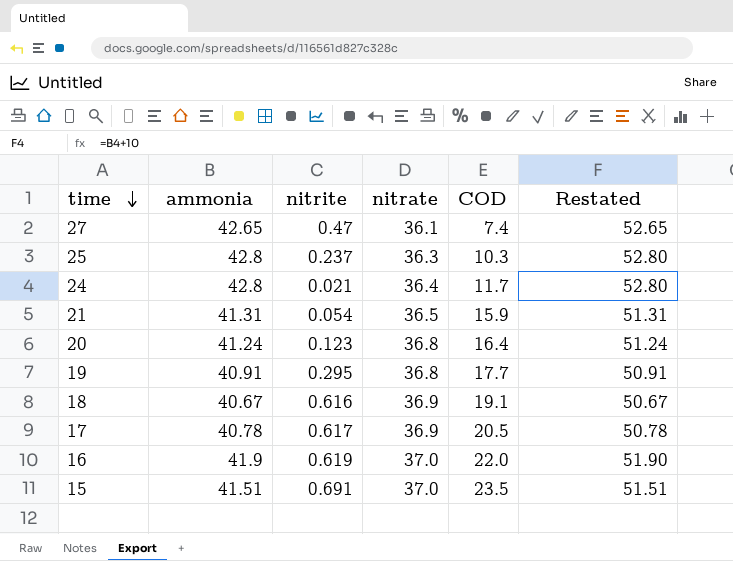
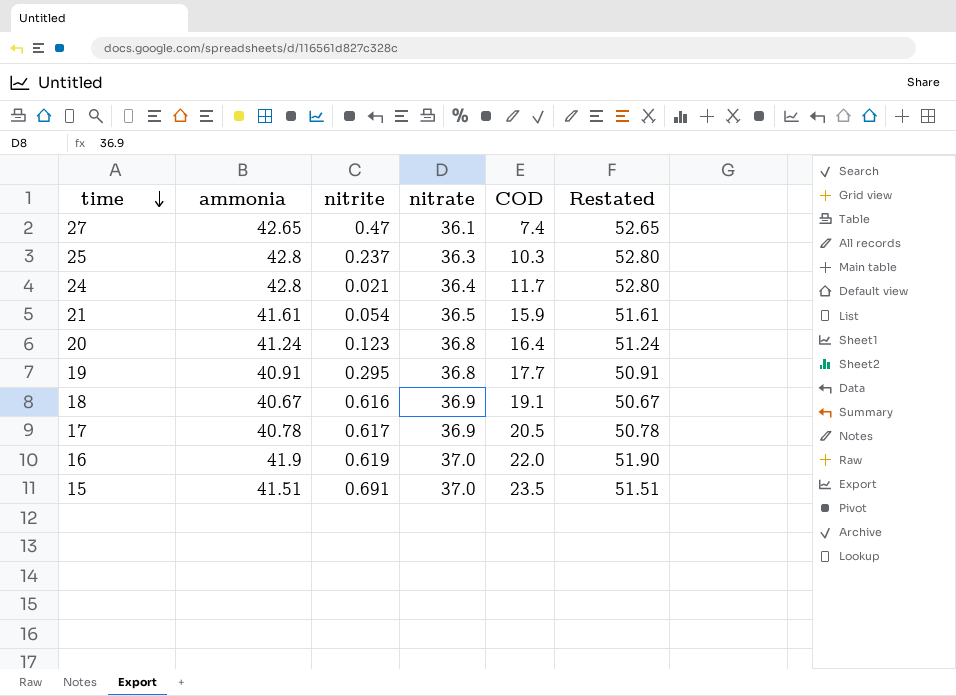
21 | ammonia: 41.31 -> 41.61
21 | Restated: 51.31 -> 51.61

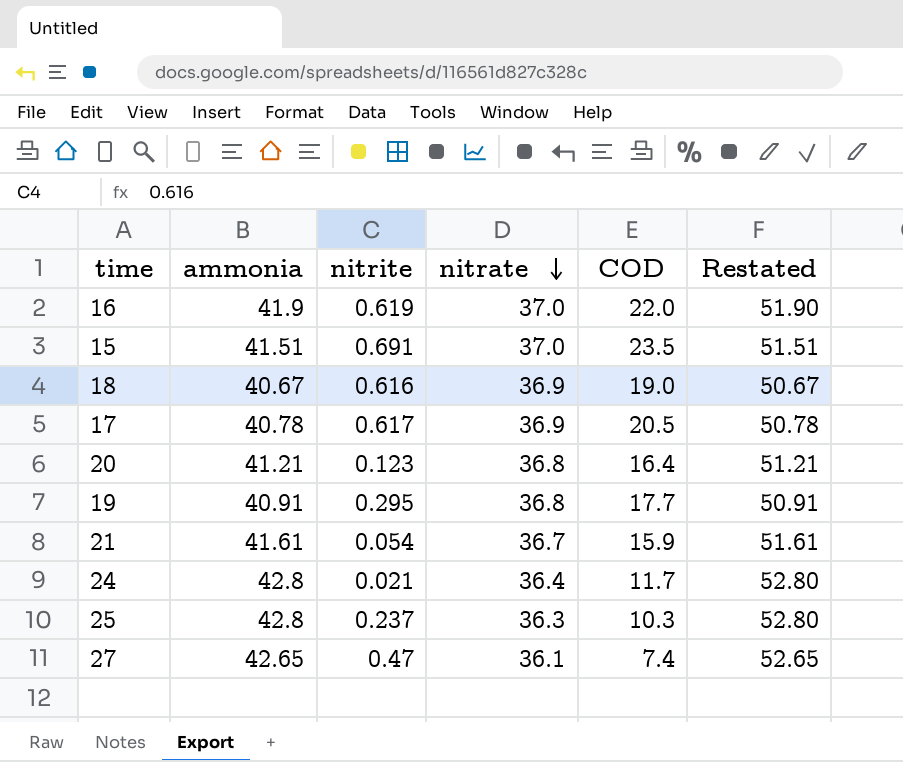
row order: time descending -> nitrate descending
18 | COD: 19.1 -> 19.0
20 | ammonia: 41.24 -> 41.21
20 | Restated: 51.24 -> 51.21
21 | nitrate: 36.5 -> 36.7

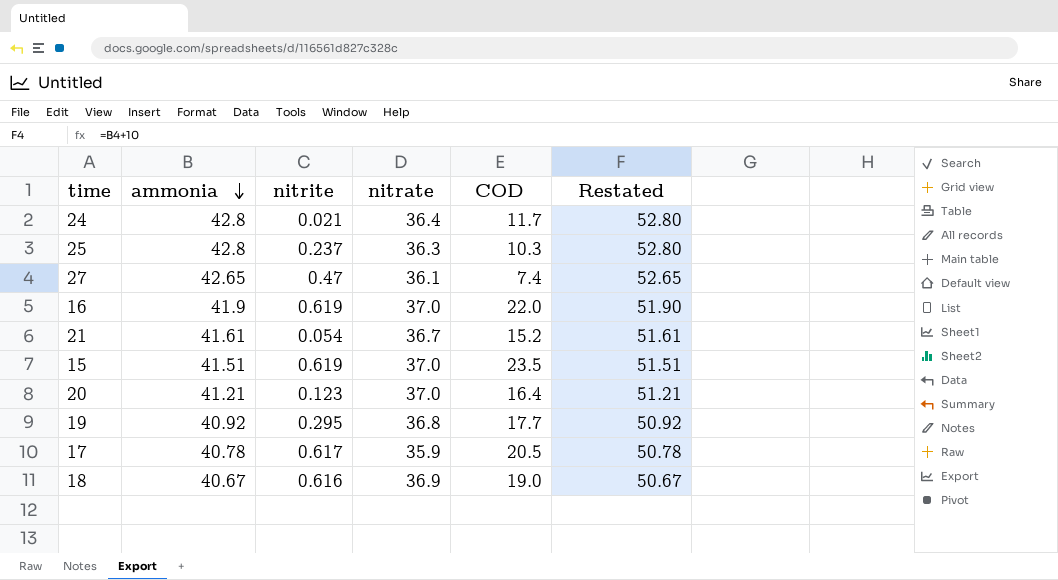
row order: nitrate descending -> ammonia descending
21 | COD: 15.9 -> 15.2
15 | nitrite: 0.691 -> 0.619
20 | nitrate: 36.8 -> 37.0
19 | ammonia: 40.91 -> 40.92
19 | Restated: 50.91 -> 50.92
17 | nitrate: 36.9 -> 35.9

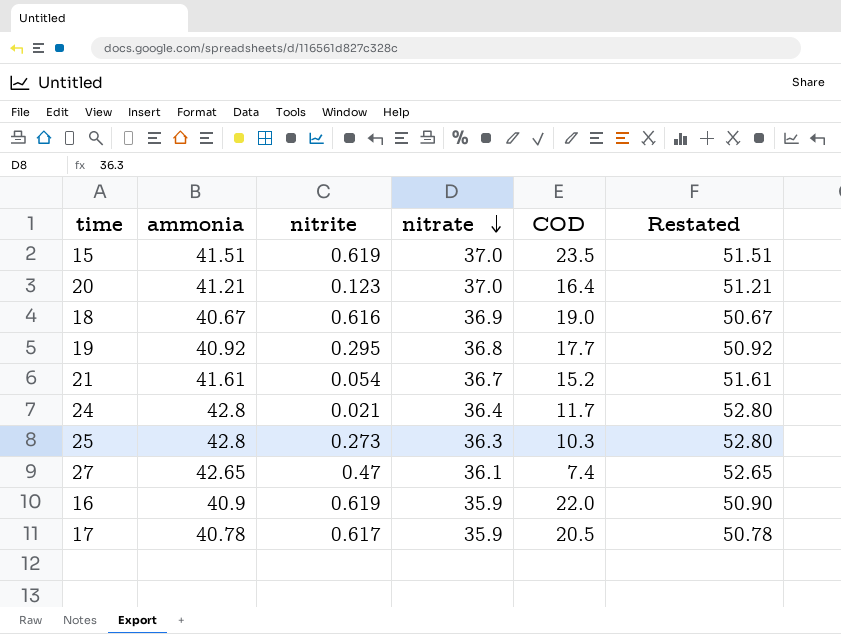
row order: ammonia descending -> nitrate descending
25 | nitrite: 0.237 -> 0.273
16 | ammonia: 41.9 -> 40.9
16 | nitrate: 37.0 -> 35.9
16 | Restated: 51.90 -> 50.90

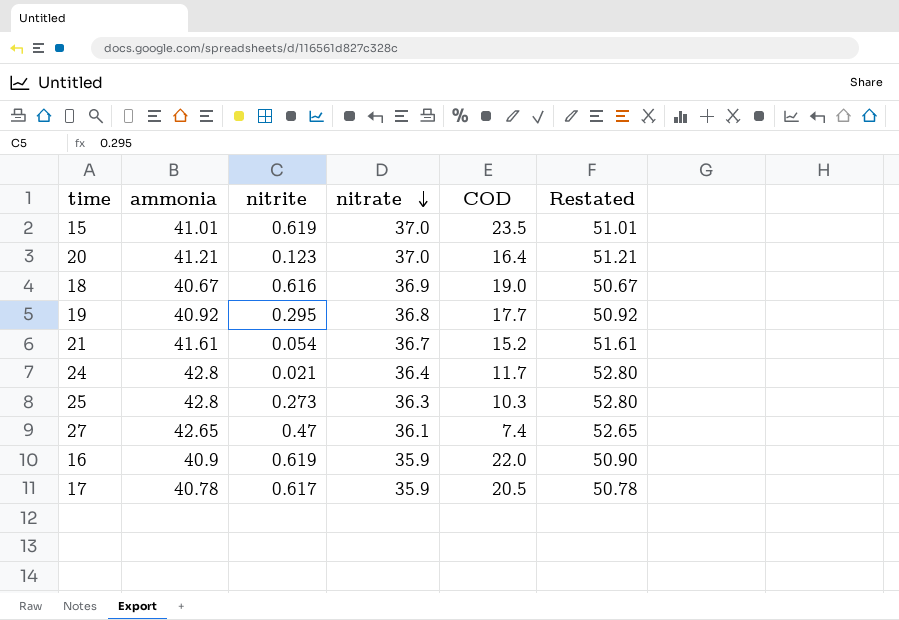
15 | ammonia: 41.51 -> 41.01
15 | Restated: 51.51 -> 51.01

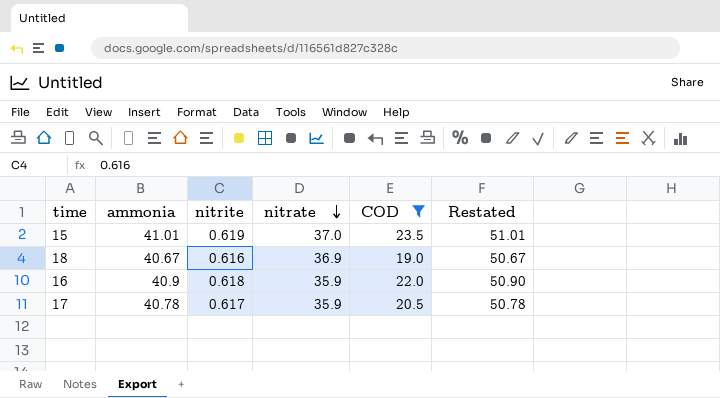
filter: none -> COD >= 19.0
16 | nitrite: 0.619 -> 0.618

